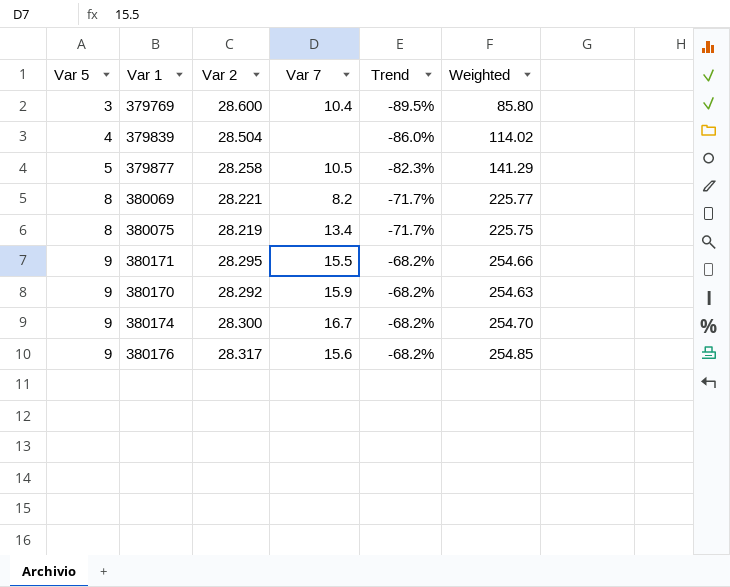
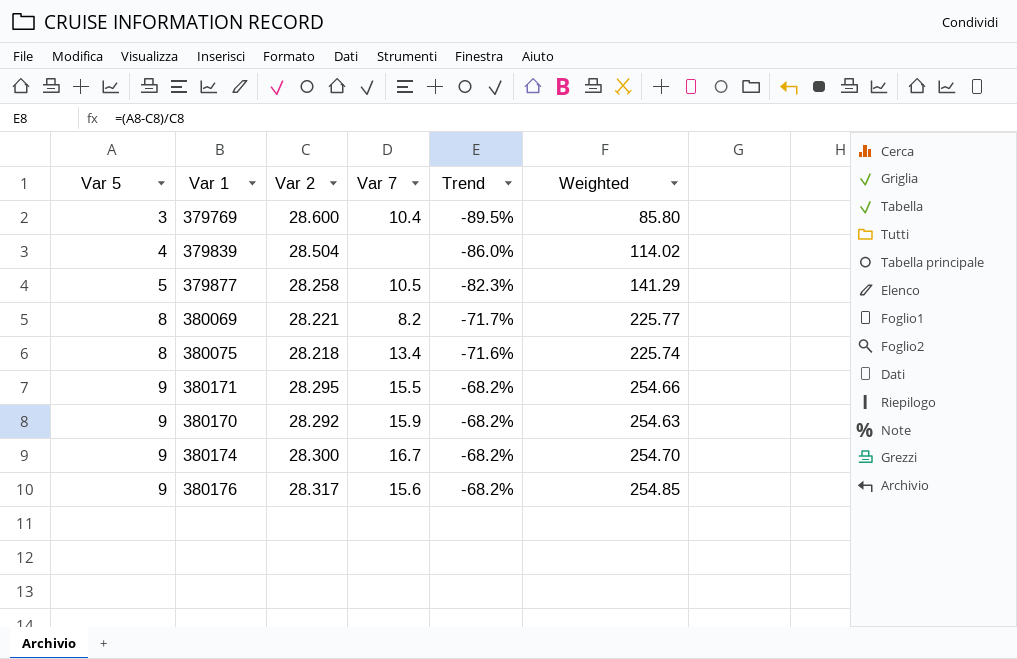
380075 | Var 2: 28.219 -> 28.218
380075 | Trend: -71.7% -> -71.6%
380075 | Weighted: 225.75 -> 225.74

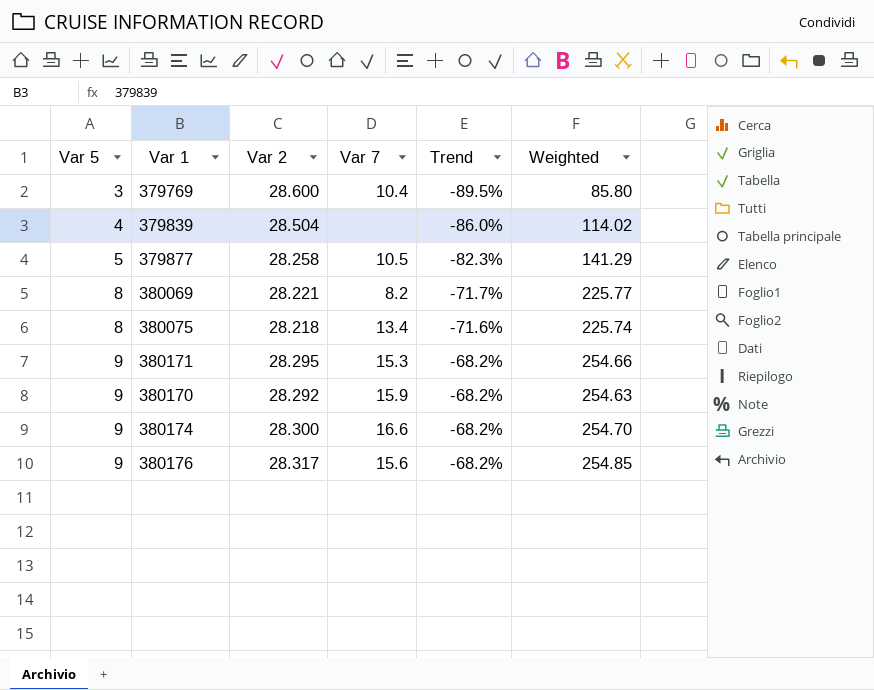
380171 | Var 7: 15.5 -> 15.3
380174 | Var 7: 16.7 -> 16.6

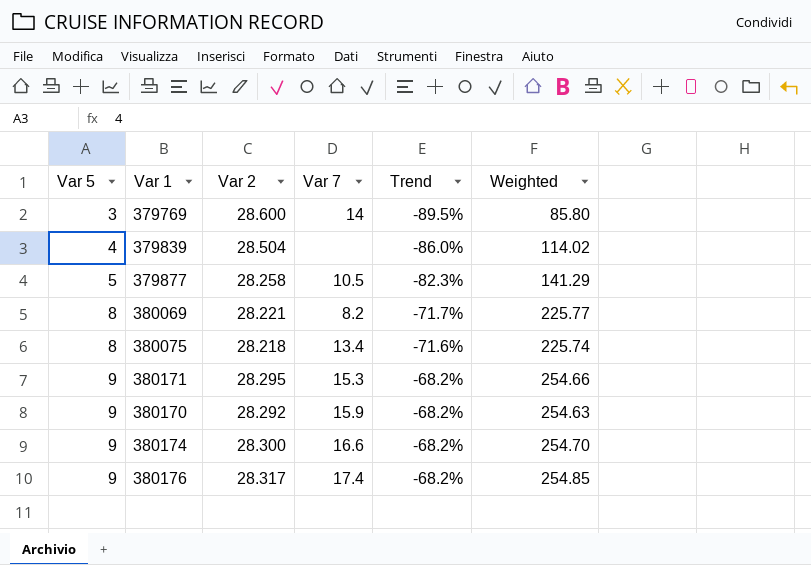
379769 | Var 7: 10.4 -> 14
380176 | Var 7: 15.6 -> 17.4

